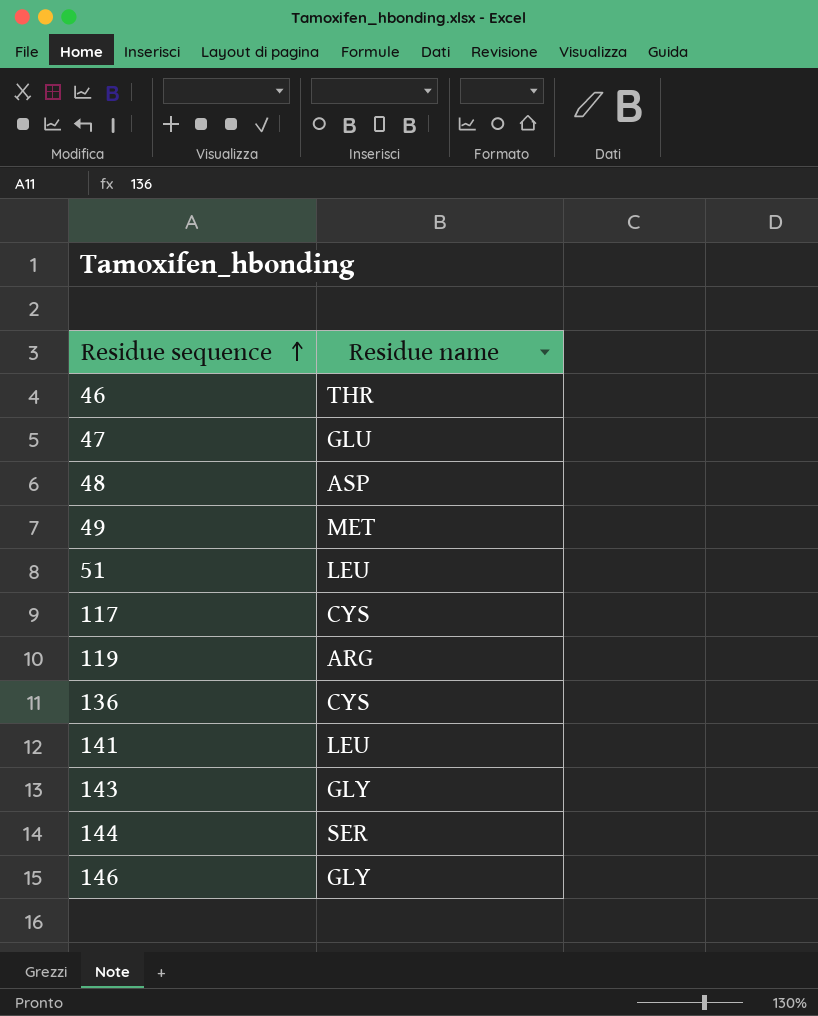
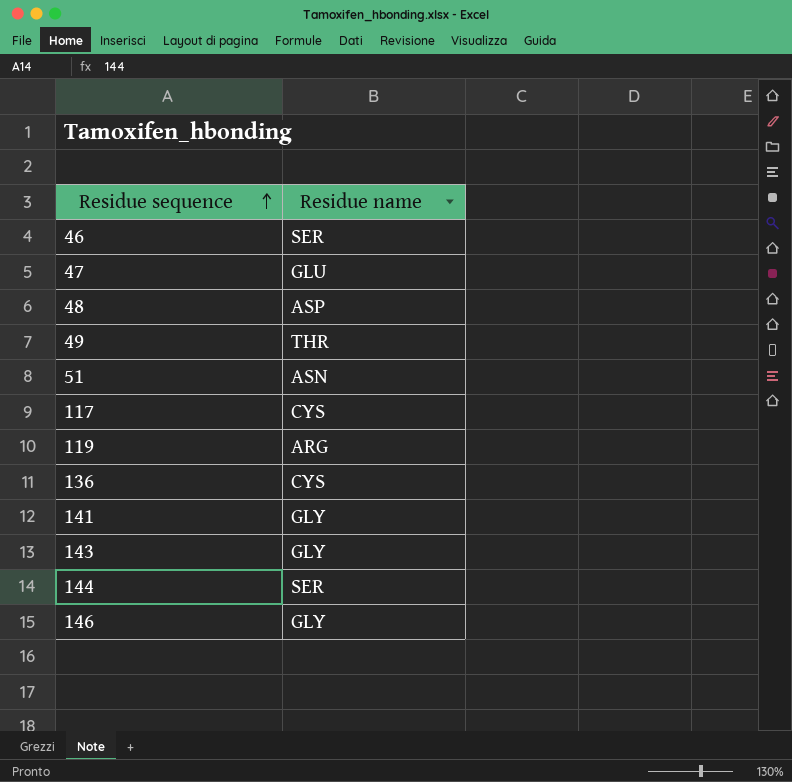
46 | Residue name: THR -> SER
49 | Residue name: MET -> THR
51 | Residue name: LEU -> ASN
141 | Residue name: LEU -> GLY

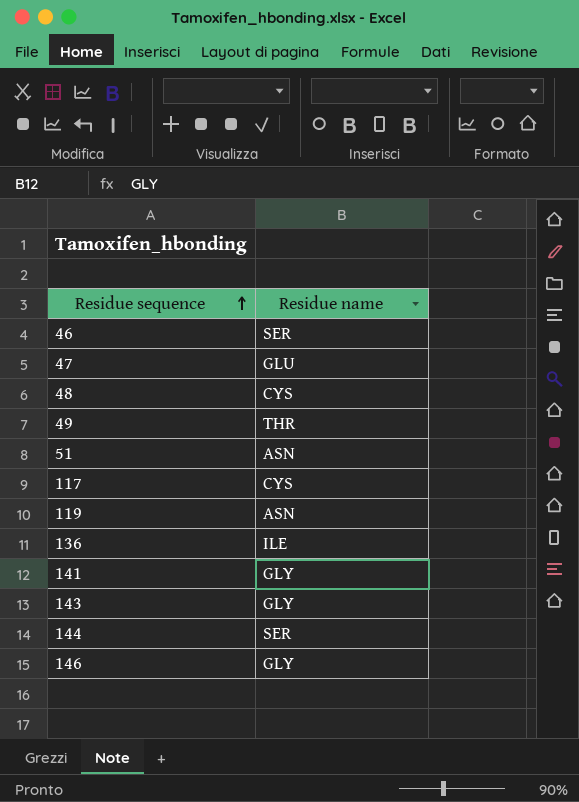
48 | Residue name: ASP -> CYS
119 | Residue name: ARG -> ASN
136 | Residue name: CYS -> ILE

